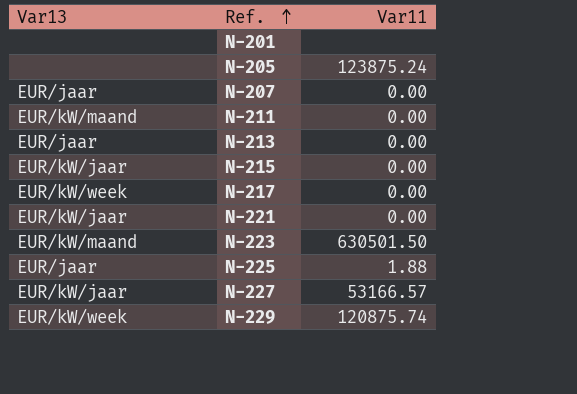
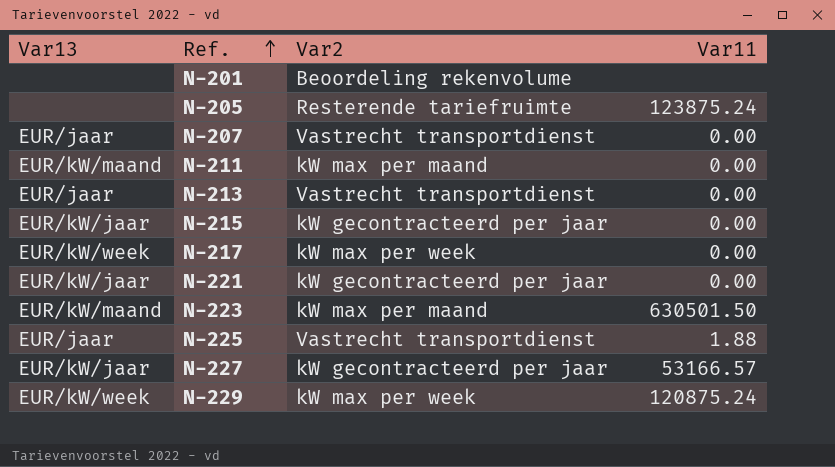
column Var2 | position: none -> 3
N-229 | Var11: 120875.74 -> 120875.24

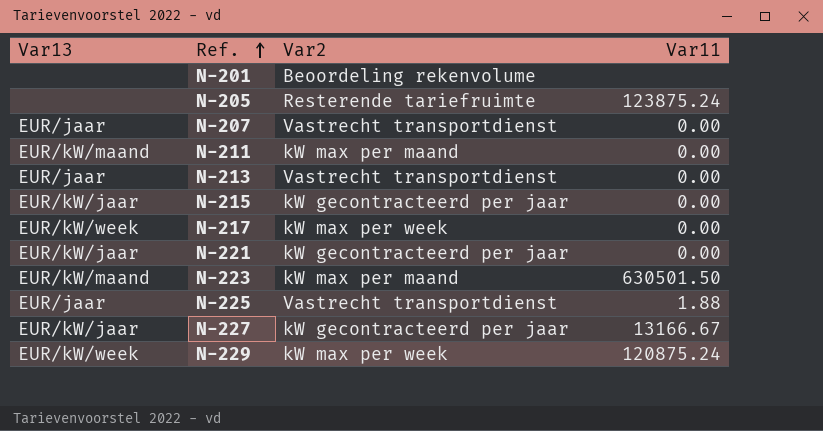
N-227 | Var11: 53166.57 -> 13166.67

